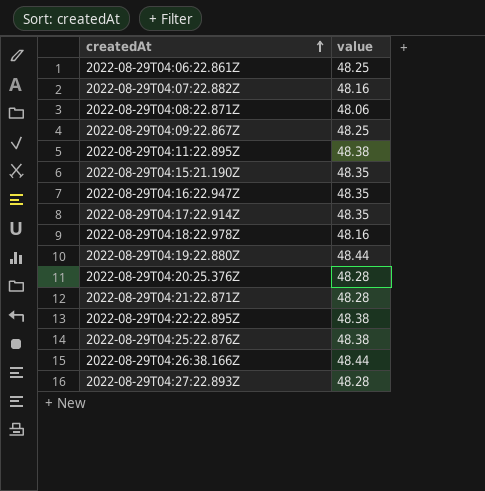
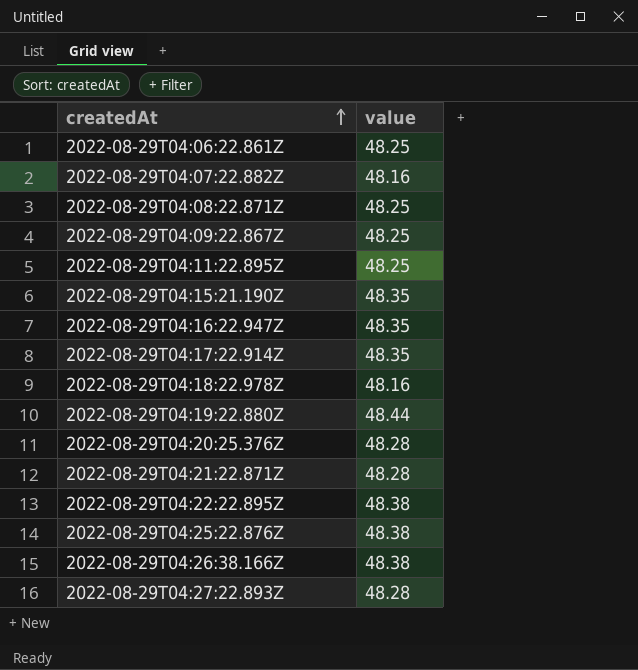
2022-08-29T04:08:22.871Z | value: 48.06 -> 48.25
2022-08-29T04:11:22.895Z | value: 48.38 -> 48.25
2022-08-29T04:26:38.166Z | value: 48.44 -> 48.38

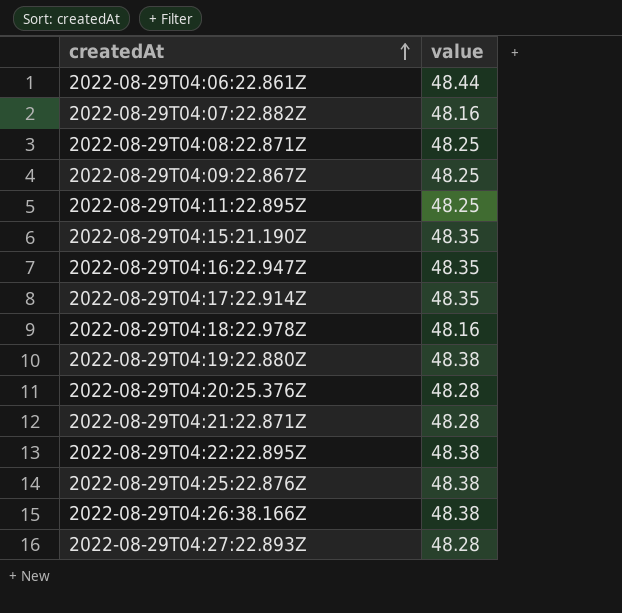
2022-08-29T04:06:22.861Z | value: 48.25 -> 48.44
2022-08-29T04:19:22.880Z | value: 48.44 -> 48.38

